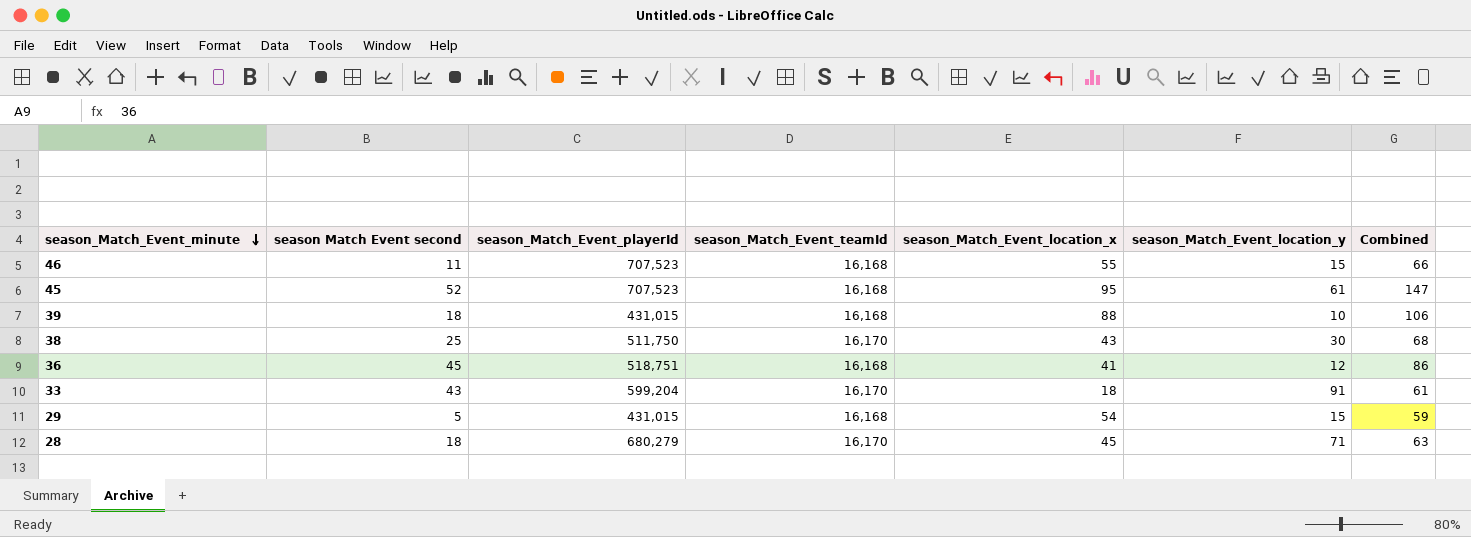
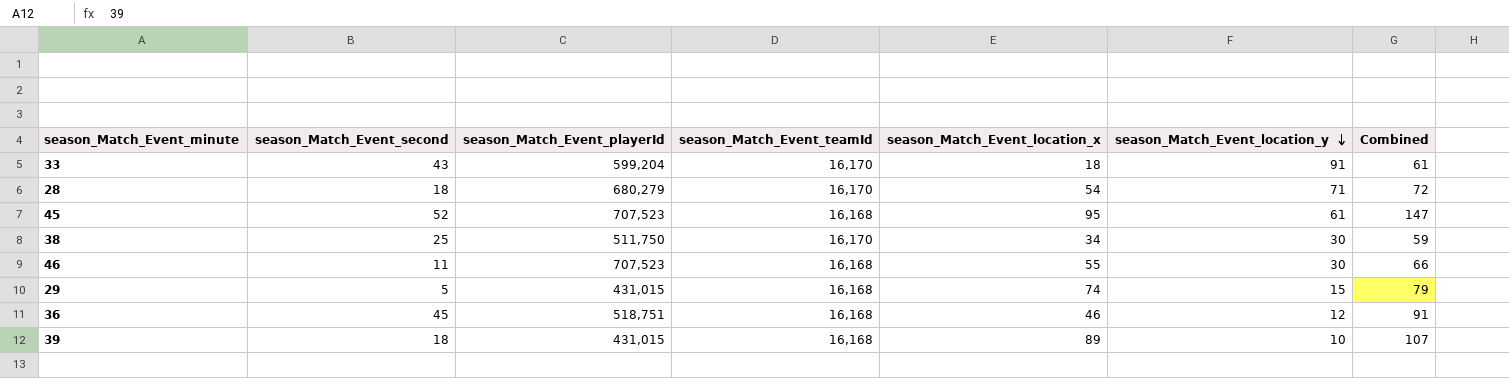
row order: season_Match_Event_minute descending -> season_Match_Event_location_y descending
column name: season Match Event second -> season_Match_Event_second
28 | season_Match_Event_location_x: 45 -> 54
28 | Combined: 63 -> 72
38 | season_Match_Event_location_x: 43 -> 34
38 | Combined: 68 -> 59
46 | season_Match_Event_location_y: 15 -> 30
29 | season_Match_Event_location_x: 54 -> 74
29 | Combined: 59 -> 79
36 | season_Match_Event_location_x: 41 -> 46
36 | Combined: 86 -> 91
39 | season_Match_Event_location_x: 88 -> 89
39 | Combined: 106 -> 107

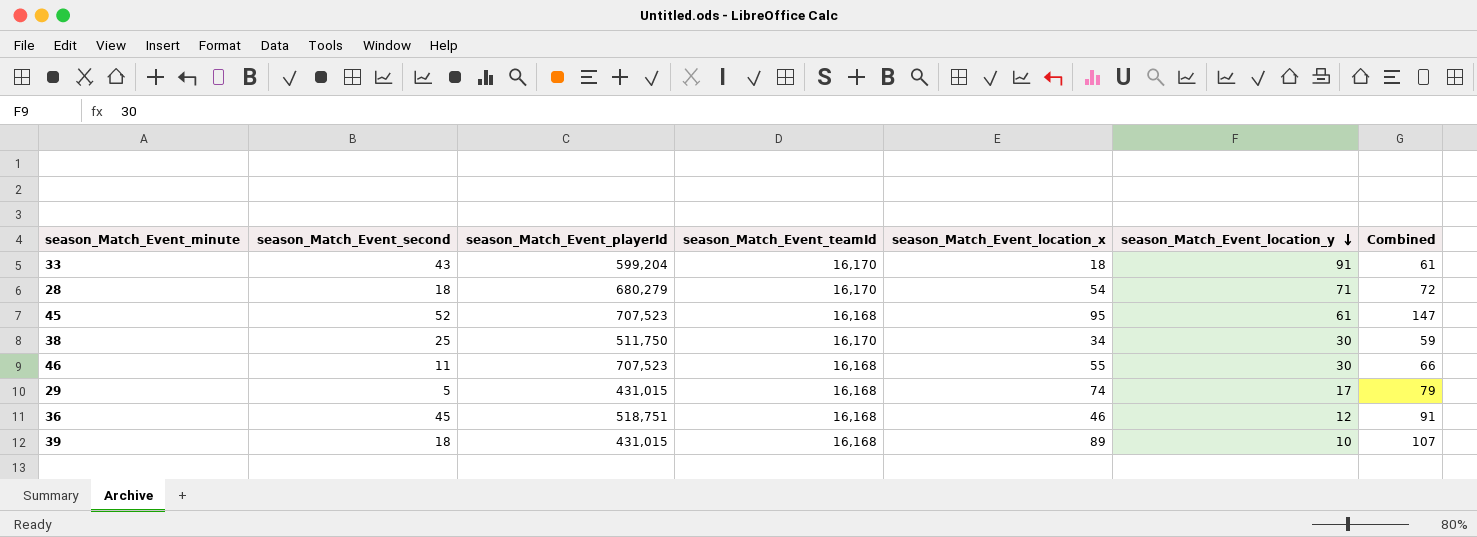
29 | season_Match_Event_location_y: 15 -> 17

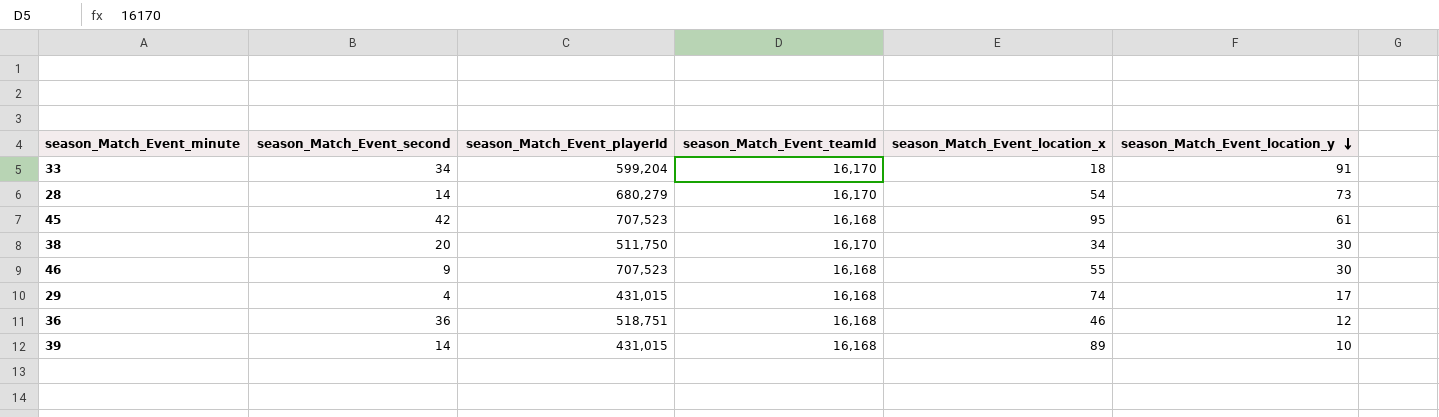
column Combined | formula: [season_Match_Event_second] + [season_Match_Event_location_x] -> none
33 | season_Match_Event_second: 43 -> 34
28 | season_Match_Event_second: 18 -> 14
28 | season_Match_Event_location_y: 71 -> 73
45 | season_Match_Event_second: 52 -> 42
38 | season_Match_Event_second: 25 -> 20
46 | season_Match_Event_second: 11 -> 9
29 | season_Match_Event_second: 5 -> 4
36 | season_Match_Event_second: 45 -> 36
39 | season_Match_Event_second: 18 -> 14

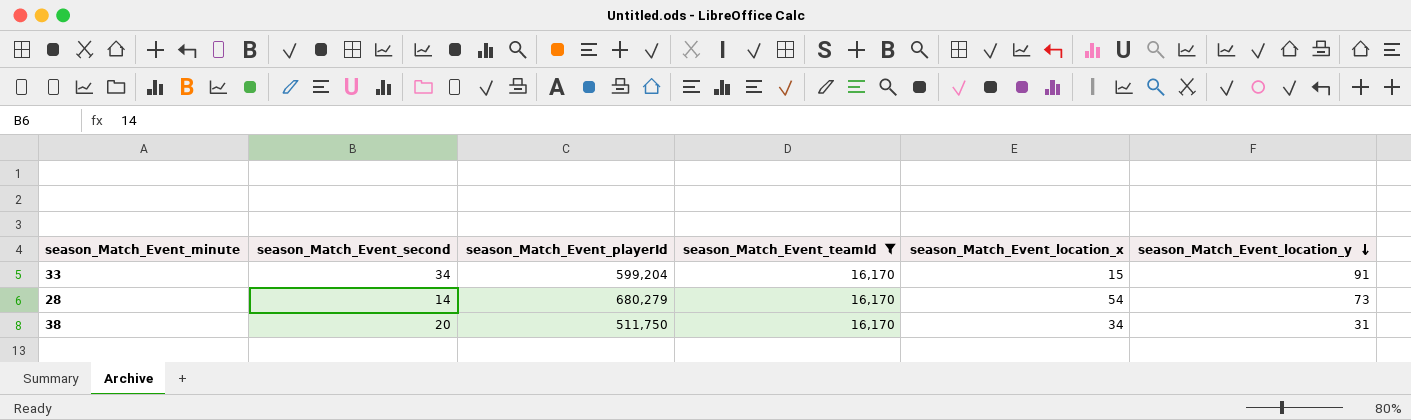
filter: none -> season_Match_Event_teamId = 16,170
33 | season_Match_Event_location_x: 18 -> 15
38 | season_Match_Event_location_y: 30 -> 31

